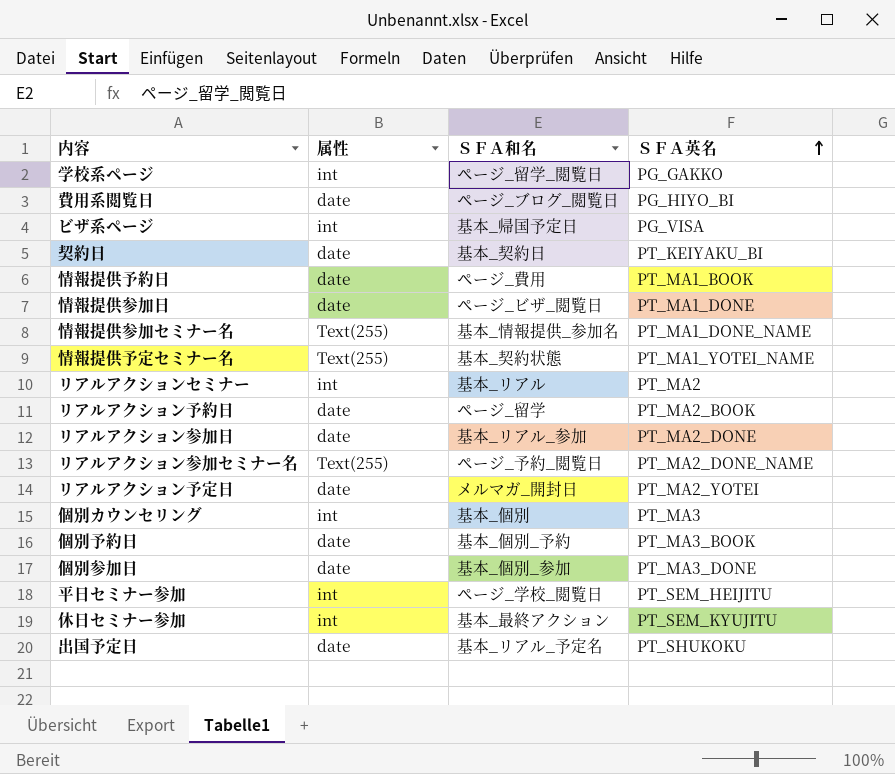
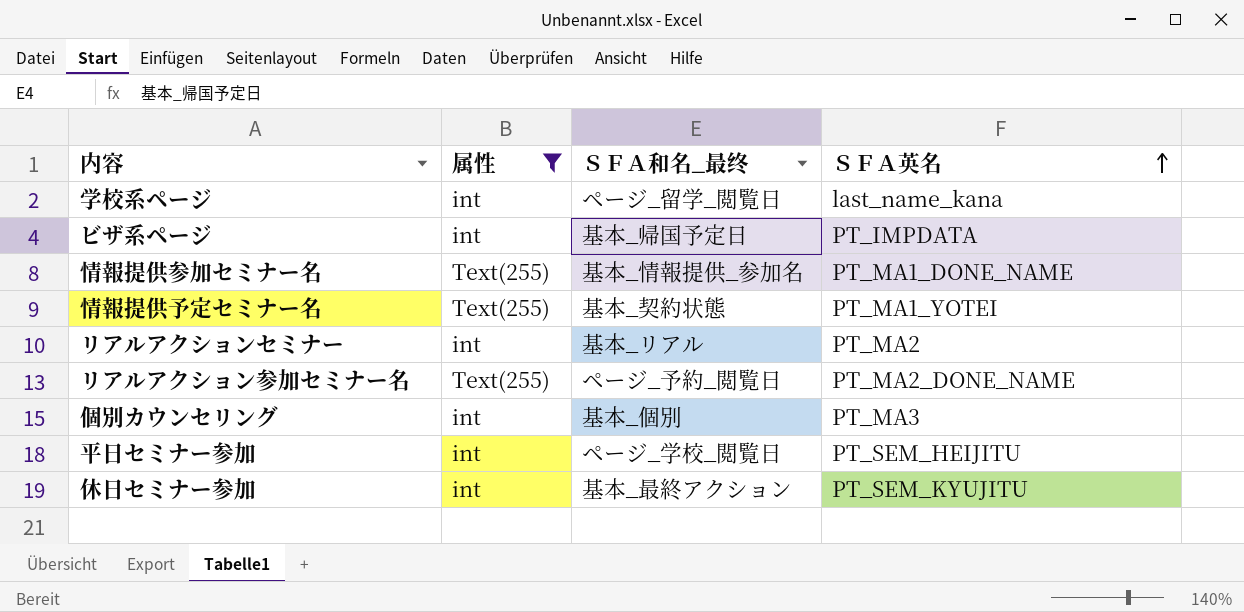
filter: none -> 属性 != date
column name: ＳＦＡ和名 -> ＳＦＡ和名_最终
学校系ページ | ＳＦＡ英名: PG_GAKKO -> last_name_kana
ビザ系ページ | ＳＦＡ英名: PG_VISA -> PT_IMPDATA
情報提供予定セミナー名 | ＳＦＡ英名: PT_MA1_YOTEI_NAME -> PT_MA1_YOTEI

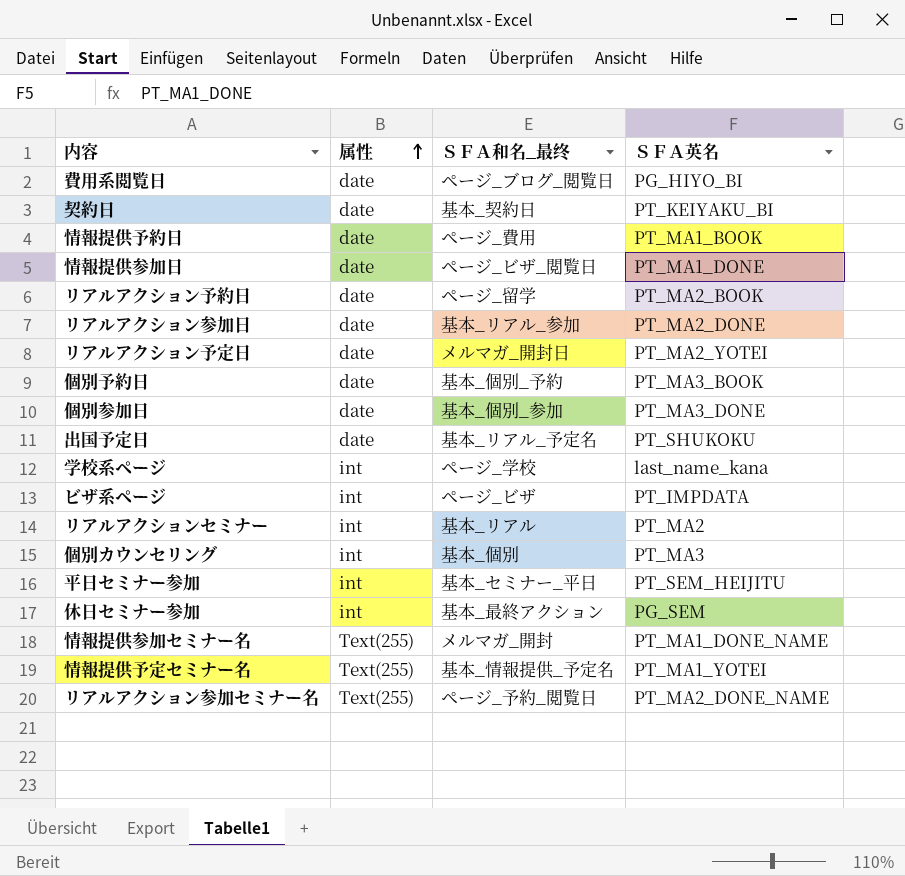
filter: 属性 != date -> none
row order: ＳＦＡ英名 ascending -> 属性 ascending
学校系ページ | ＳＦＡ和名_最终: ページ_留学_閲覧日 -> ページ_学校
ビザ系ページ | ＳＦＡ和名_最终: 基本_帰国予定日 -> ページ_ビザ
平日セミナー参加 | ＳＦＡ和名_最终: ページ_学校_閲覧日 -> 基本_セミナー_平日
休日セミナー参加 | ＳＦＡ英名: PT_SEM_KYUJITU -> PG_SEM
情報提供参加セミナー名 | ＳＦＡ和名_最终: 基本_情報提供_参加名 -> メルマガ_開封
情報提供予定セミナー名 | ＳＦＡ和名_最终: 基本_契約状態 -> 基本_情報提供_予定名

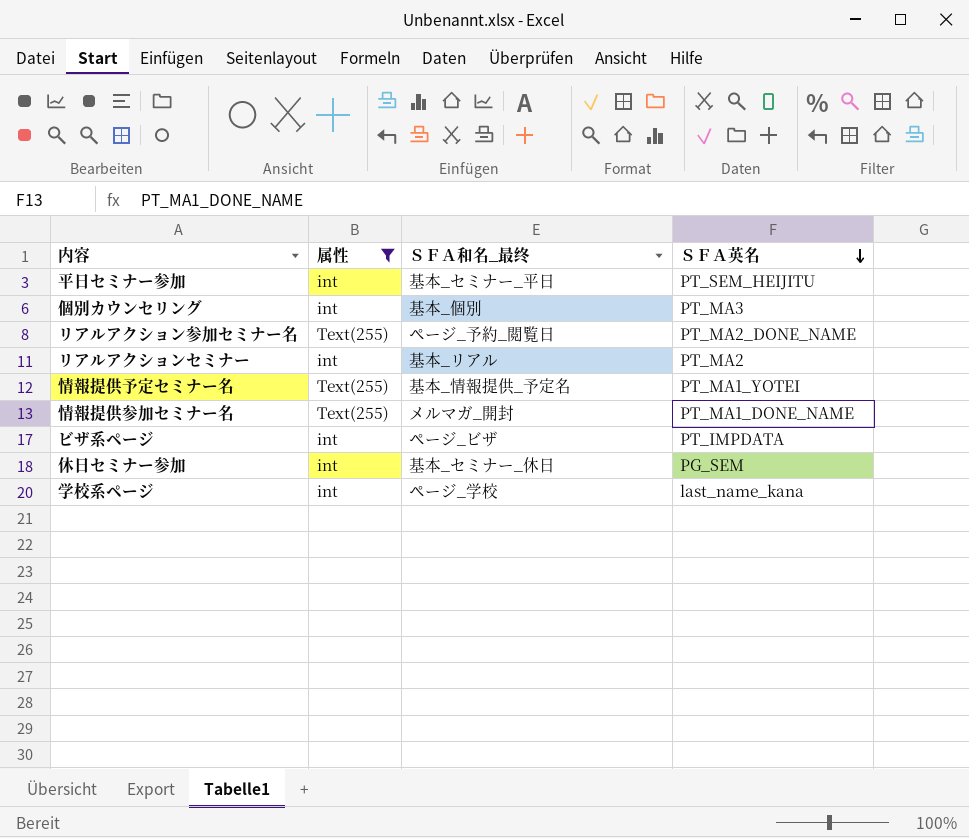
filter: none -> 属性 != date
row order: 属性 ascending -> ＳＦＡ英名 descending
休日セミナー参加 | ＳＦＡ和名_最终: 基本_最終アクション -> 基本_セミナー_休日

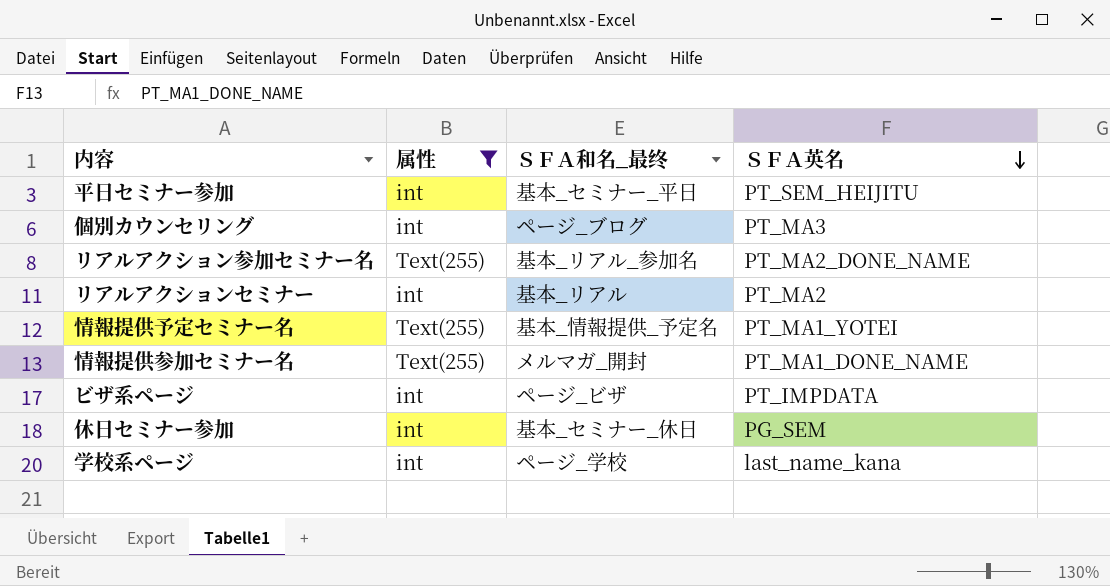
個別カウンセリング | ＳＦＡ和名_最终: 基本_個別 -> ページ_ブログ
リアルアクション参加セミナー名 | ＳＦＡ和名_最终: ページ_予約_閲覧日 -> 基本_リアル_参加名

